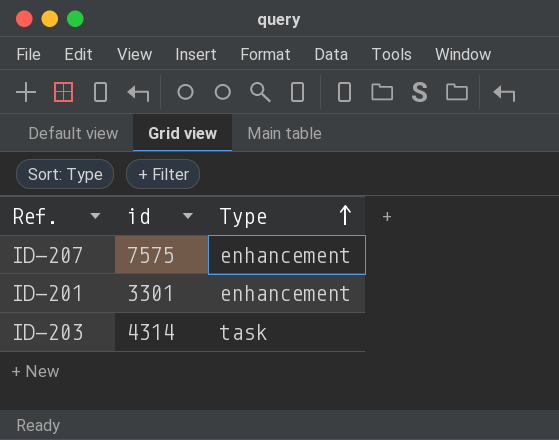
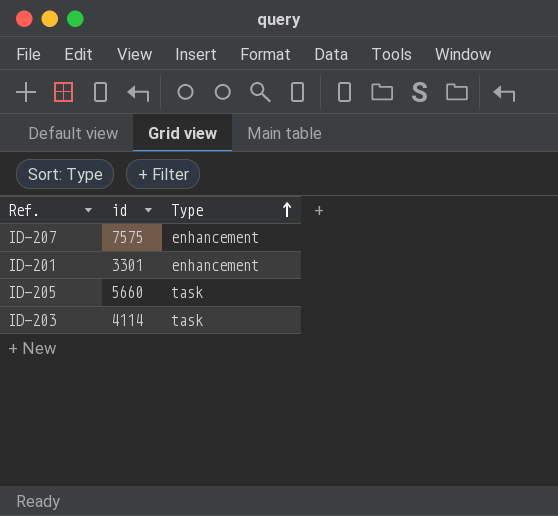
row ID-205: none -> 5660 | task
ID-203 | id: 4314 -> 4114

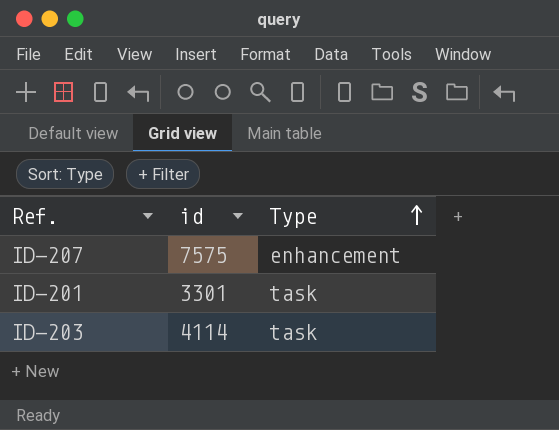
row ID-205: 5660 | task -> none
ID-201 | Type: enhancement -> task

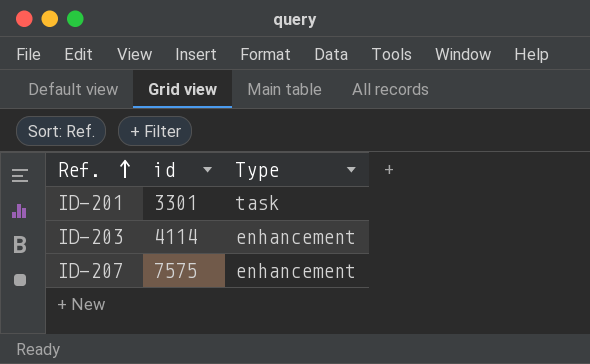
row order: Type ascending -> Ref. ascending
ID-203 | Type: task -> enhancement

